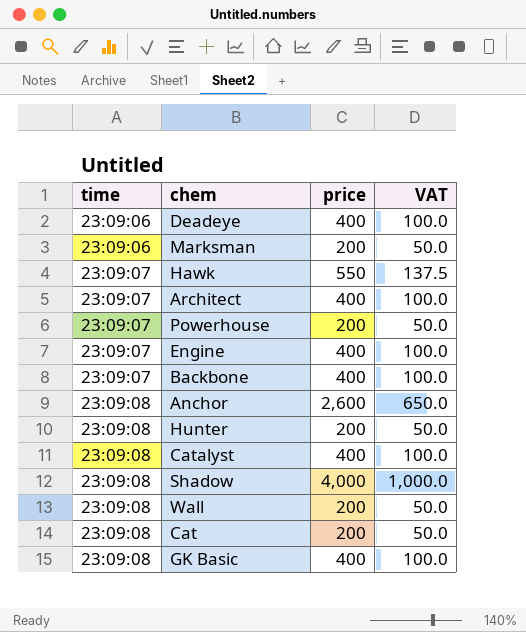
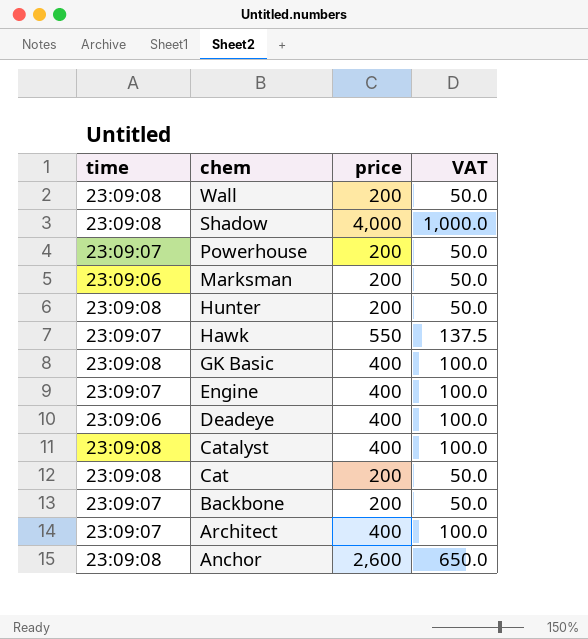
row order: time ascending -> chem descending
Backbone | price: 400 -> 200
Backbone | VAT: 100.0 -> 50.0

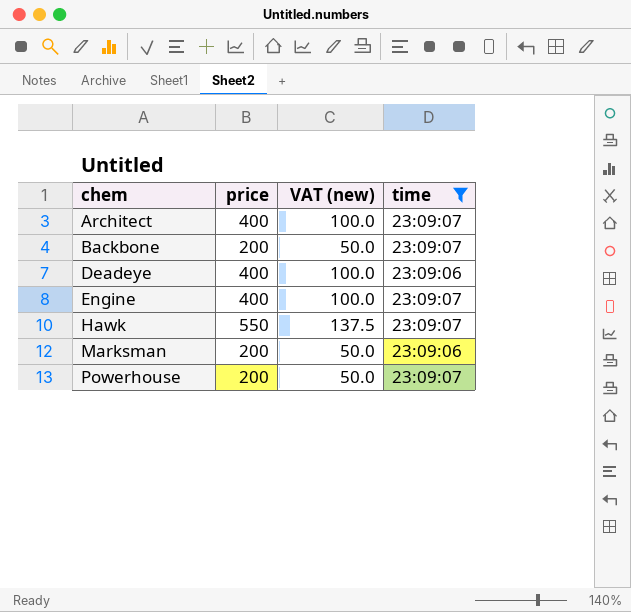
filter: none -> time != 23:09:08
row order: chem descending -> chem ascending
column name: VAT -> VAT (new)
column time | position: 1 -> 4

